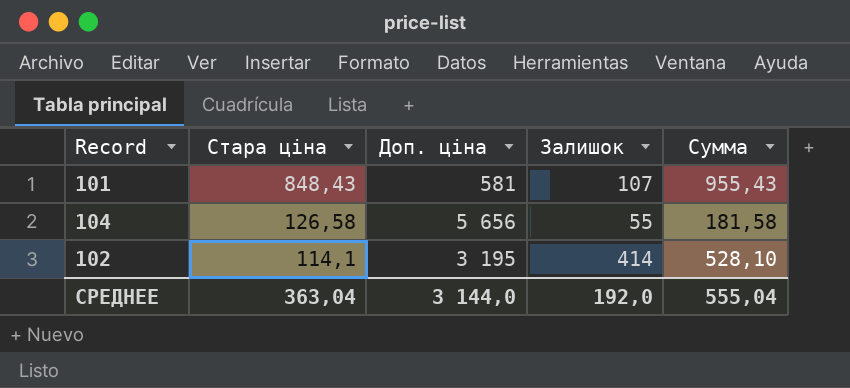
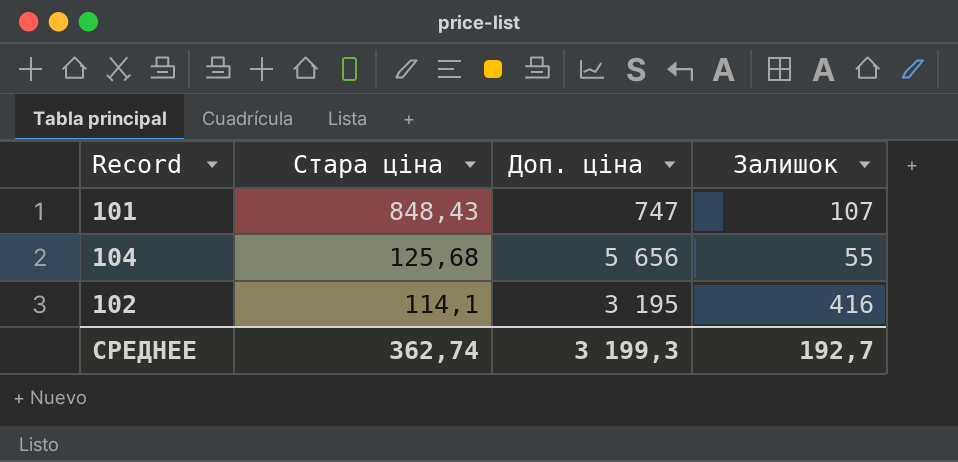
column Сумма | formula: [Стара ціна] + [Залишок] -> none
101 | Доп. ціна: 581 -> 747
104 | Стара ціна: 126,58 -> 125,68
102 | Залишок: 414 -> 416
СРЕДНЕЕ | Стара ціна: 363,04 -> 362,74
СРЕДНЕЕ | Доп. ціна: 3 144,0 -> 3 199,3
СРЕДНЕЕ | Залишок: 192,0 -> 192,7

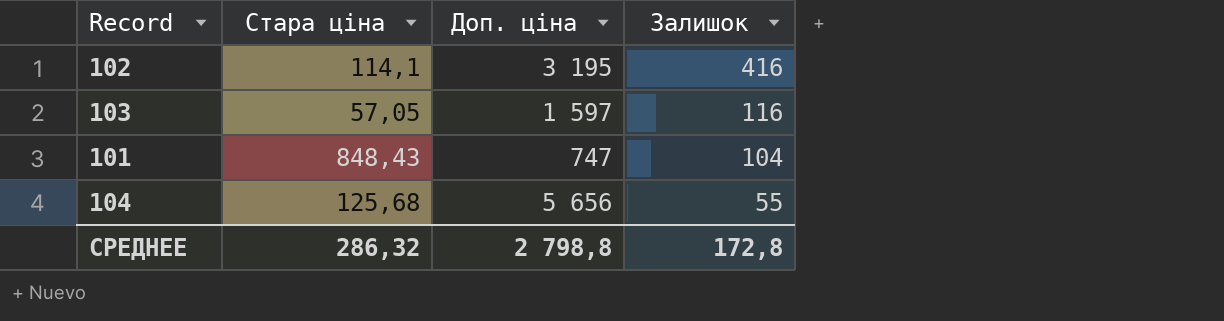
row order: Стара ціна descending -> Залишок descending
row 103: none -> 57,05 | 1 597 | 116
101 | Залишок: 107 -> 104
СРЕДНЕЕ | Стара ціна: 362,74 -> 286,32
СРЕДНЕЕ | Доп. ціна: 3 199,3 -> 2 798,8
СРЕДНЕЕ | Залишок: 192,7 -> 172,8

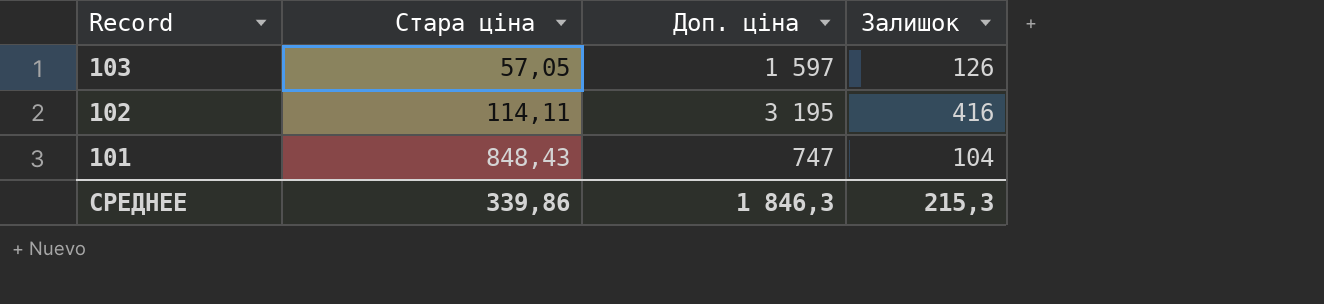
row order: Залишок descending -> Record descending
row 104: 125,68 | 5 656 | 55 -> none
103 | Залишок: 116 -> 126
102 | Стара ціна: 114,1 -> 114,11
СРЕДНЕЕ | Стара ціна: 286,32 -> 339,86
СРЕДНЕЕ | Доп. ціна: 2 798,8 -> 1 846,3
СРЕДНЕЕ | Залишок: 172,8 -> 215,3

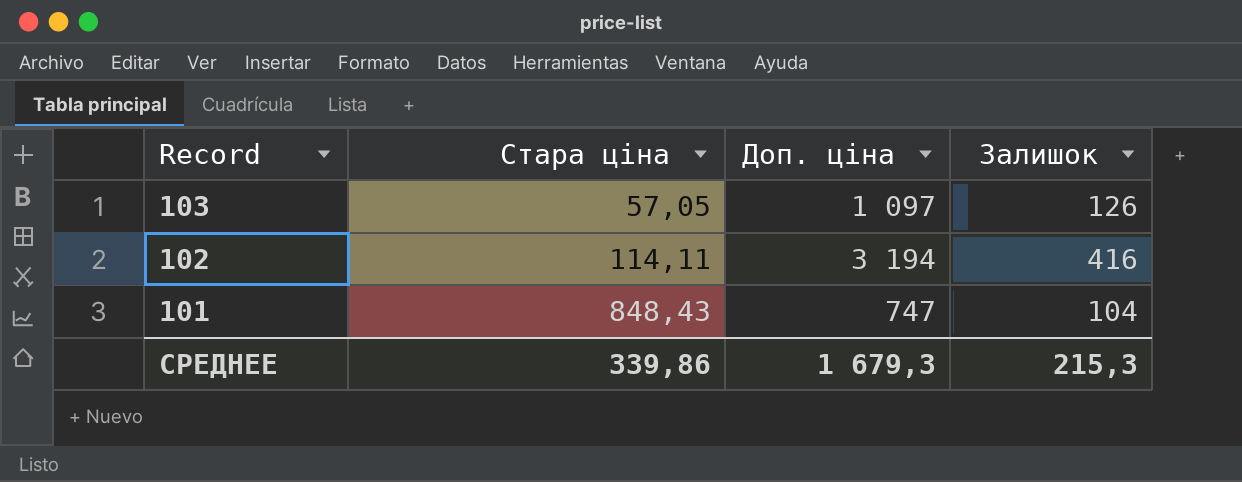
103 | Доп. ціна: 1 597 -> 1 097
102 | Доп. ціна: 3 195 -> 3 194
СРЕДНЕЕ | Доп. ціна: 1 846,3 -> 1 679,3

